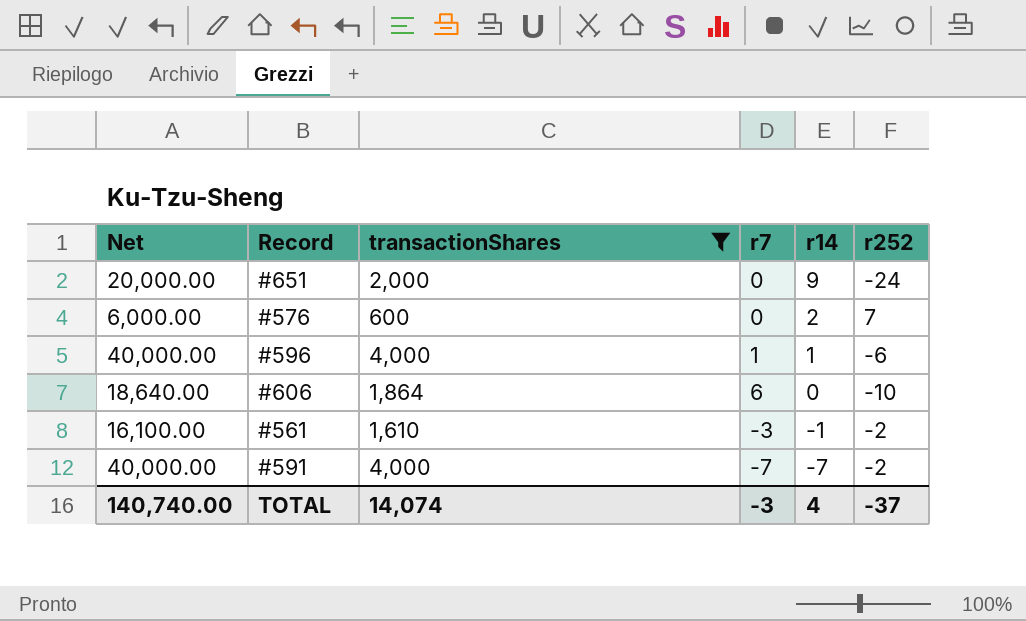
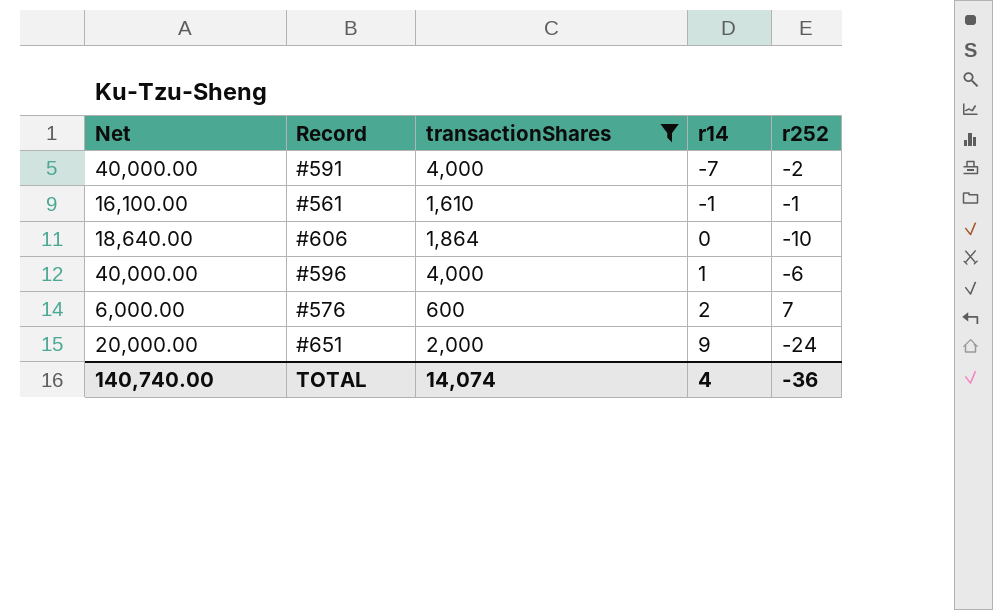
row order: r14 descending -> r14 ascending
column r7 | position: 4 -> none
#561 | r252: -2 -> -1
TOTAL | r252: -37 -> -36

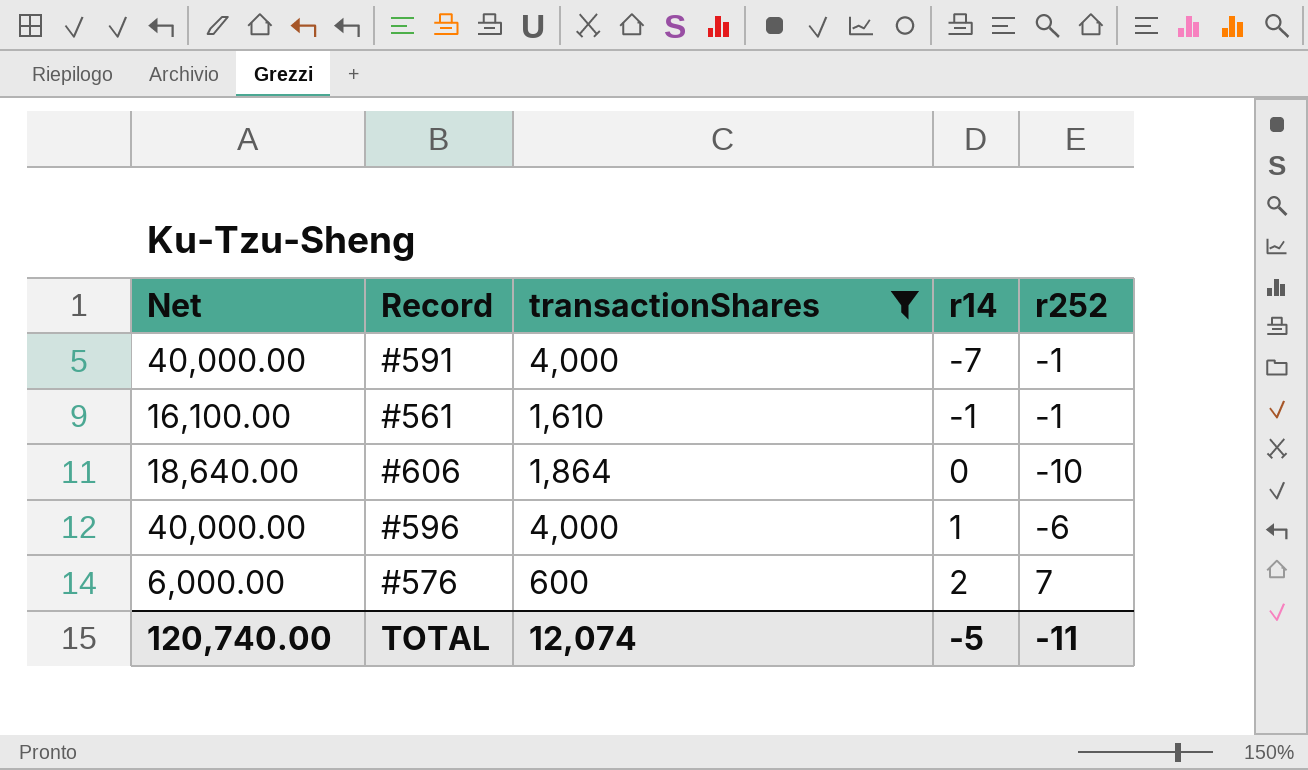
row #651: 20,000.00 | 2,000 | 9 | -24 -> none
#591 | r252: -2 -> -1
TOTAL | Net: 140,740.00 -> 120,740.00
TOTAL | transactionShares: 14,074 -> 12,074
TOTAL | r14: 4 -> -5
TOTAL | r252: -36 -> -11

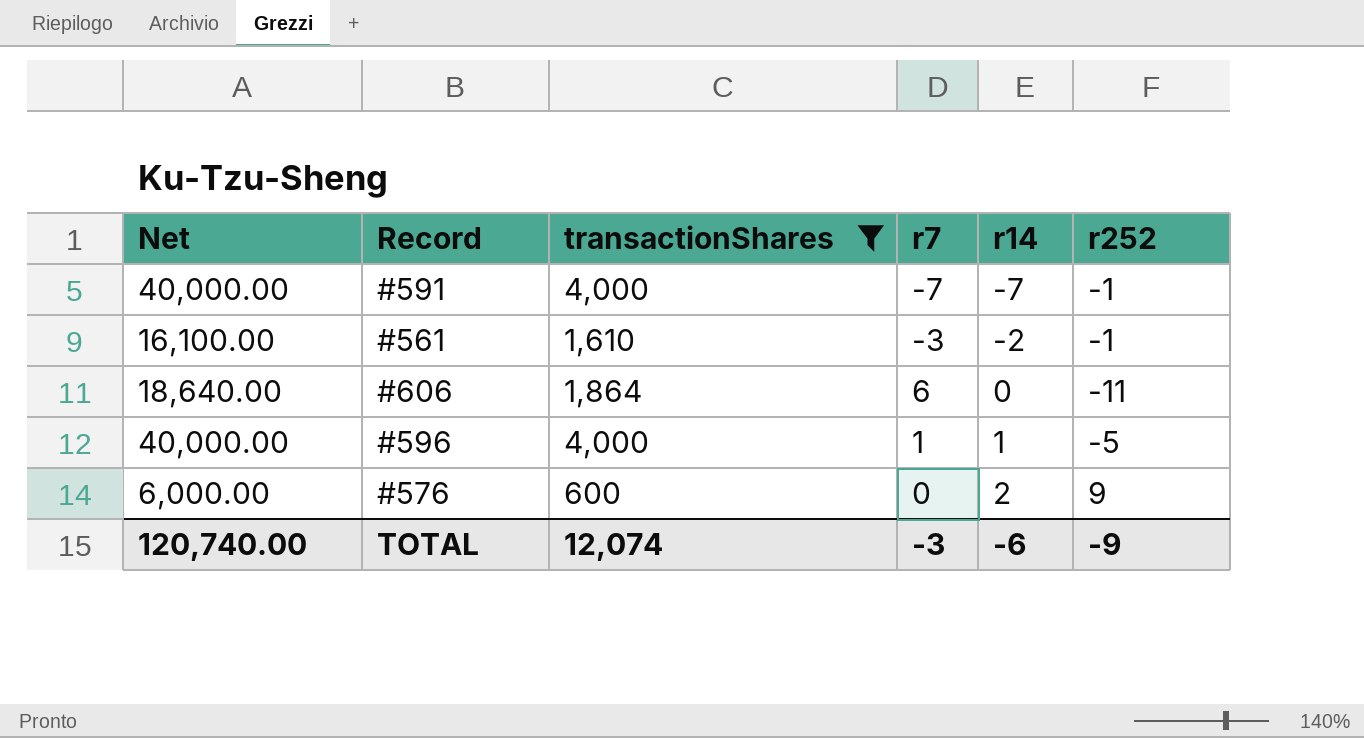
column r7 | position: none -> 4
#561 | r14: -1 -> -2
#606 | r252: -10 -> -11
#596 | r252: -6 -> -5
#576 | r252: 7 -> 9
TOTAL | r14: -5 -> -6
TOTAL | r252: -11 -> -9

